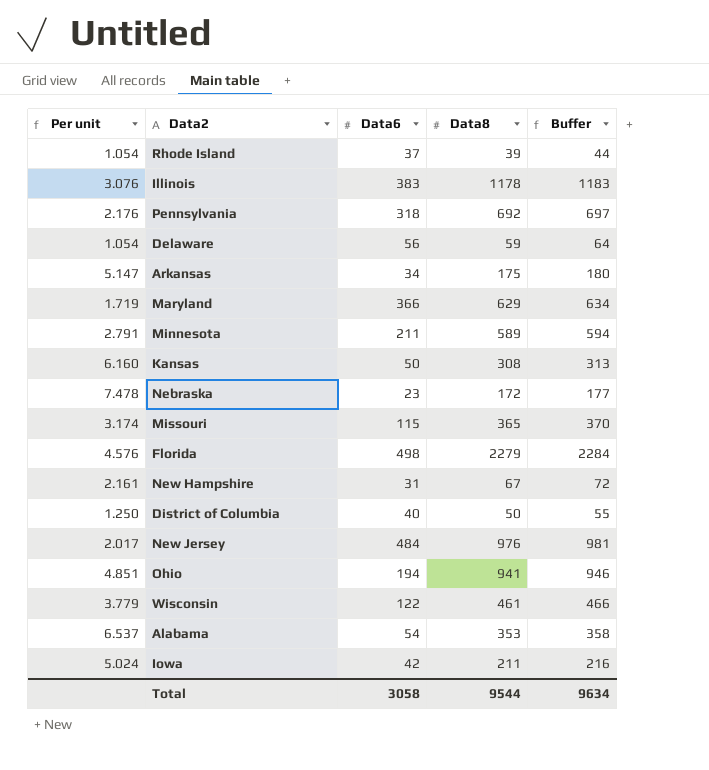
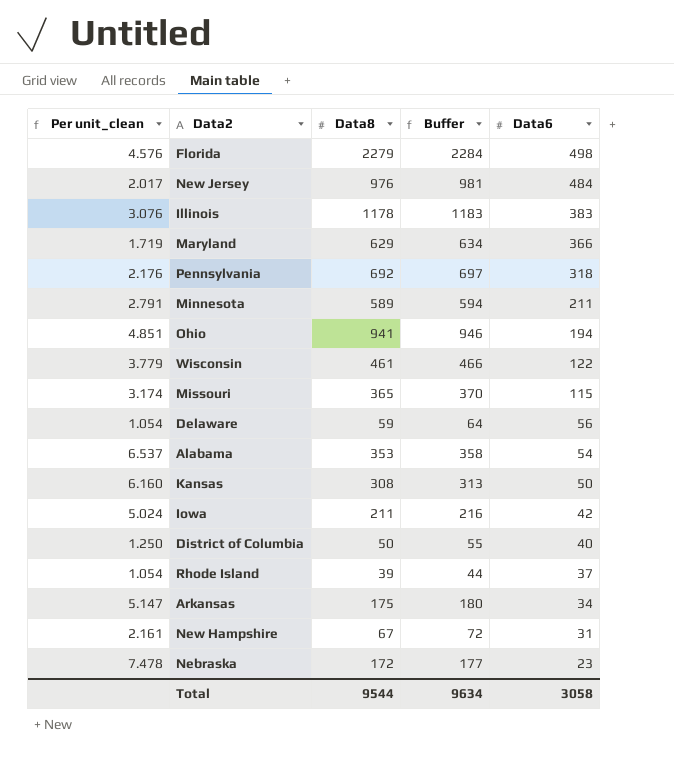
row order: none -> Data6 descending
column name: Per unit -> Per unit_clean
column Data6 | position: 3 -> 5

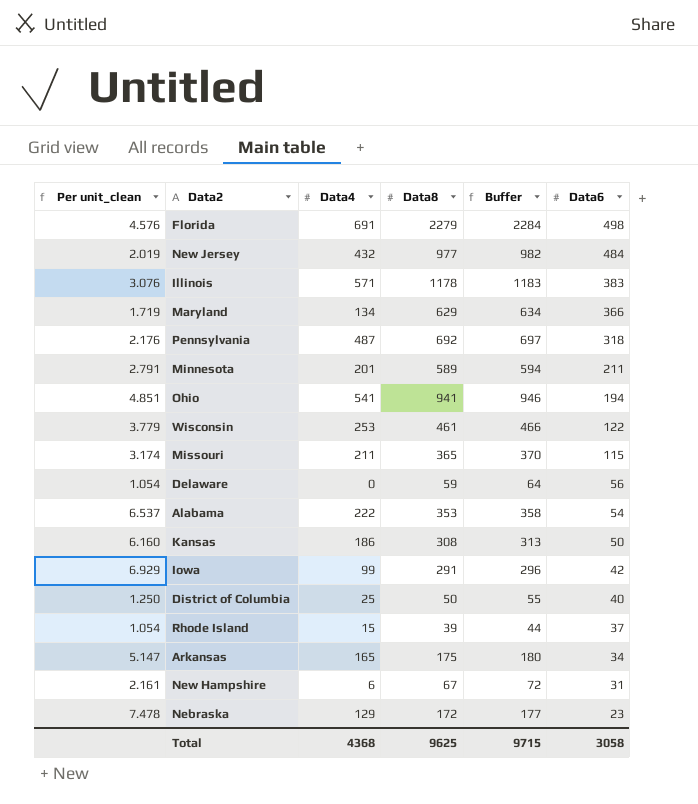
column Data4 | position: none -> 3
New Jersey | Per unit_clean: 2.017 -> 2.019
New Jersey | Data8: 976 -> 977
New Jersey | Buffer: 981 -> 982
Iowa | Per unit_clean: 5.024 -> 6.929
Iowa | Data8: 211 -> 291
Iowa | Buffer: 216 -> 296
Total | Data8: 9544 -> 9625
Total | Buffer: 9634 -> 9715

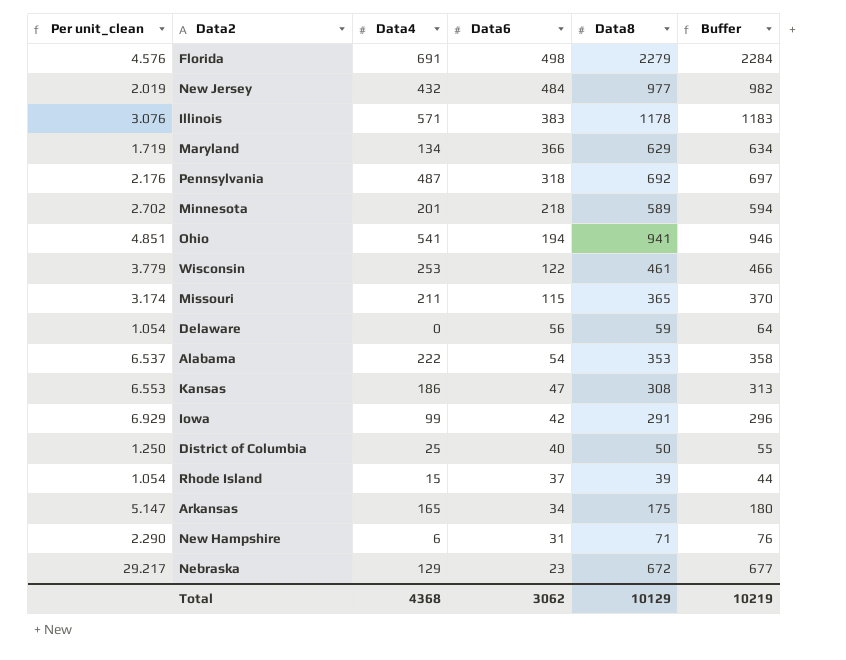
column Data6 | position: 6 -> 4
Minnesota | Per unit_clean: 2.791 -> 2.702
Minnesota | Data6: 211 -> 218
Kansas | Per unit_clean: 6.160 -> 6.553
Kansas | Data6: 50 -> 47
New Hampshire | Per unit_clean: 2.161 -> 2.290
New Hampshire | Data8: 67 -> 71
New Hampshire | Buffer: 72 -> 76
Nebraska | Per unit_clean: 7.478 -> 29.217
Nebraska | Data8: 172 -> 672
Nebraska | Buffer: 177 -> 677
Total | Data6: 3058 -> 3062
Total | Data8: 9625 -> 10129
Total | Buffer: 9715 -> 10219

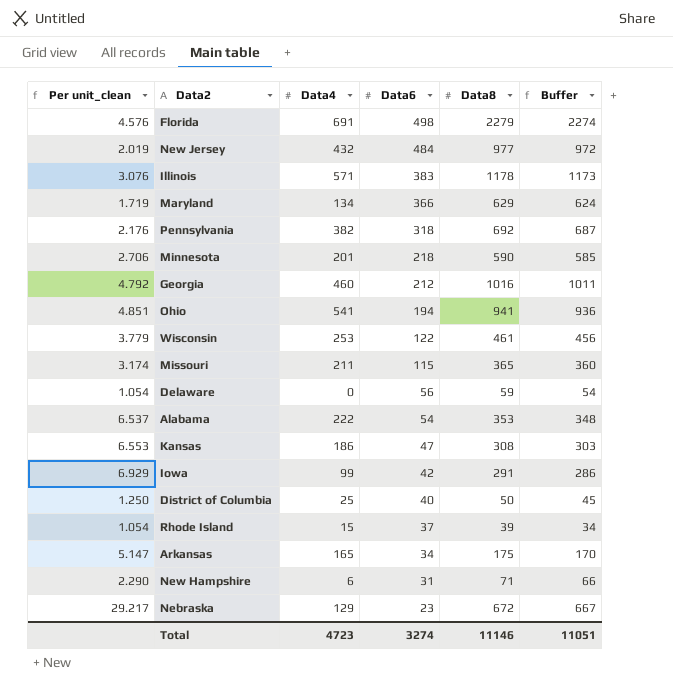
column Buffer | formula: [Data8] + 5 -> [Data8] - 5
Pennsylvania | Data4: 487 -> 382
Minnesota | Per unit_clean: 2.702 -> 2.706
Minnesota | Data8: 589 -> 590
row Georgia: none -> 4.792 | 460 | 212 | 1016 | 1011
Total | Data4: 4368 -> 4723
Total | Data6: 3062 -> 3274
Total | Data8: 10129 -> 11146
Total | Buffer: 10219 -> 11051

